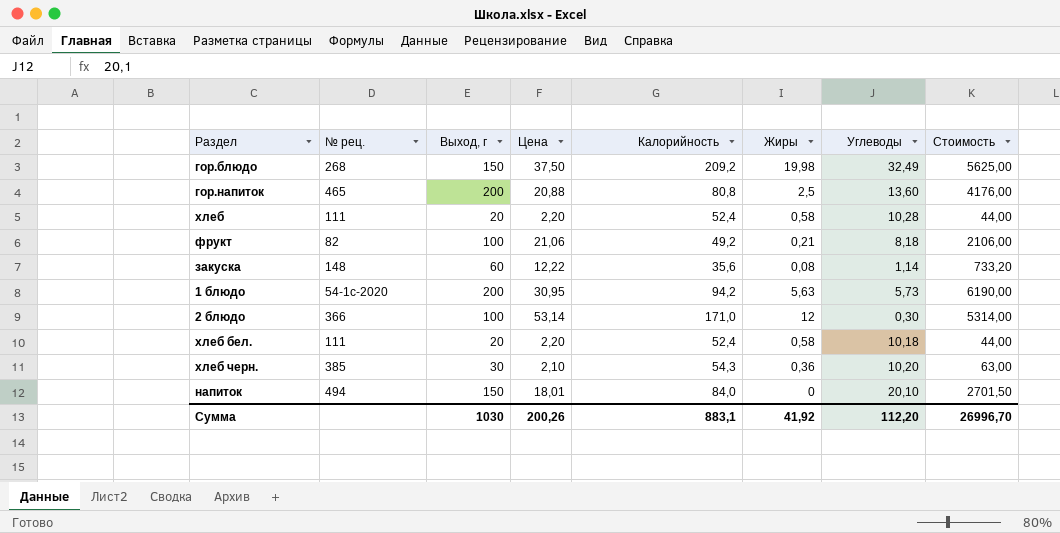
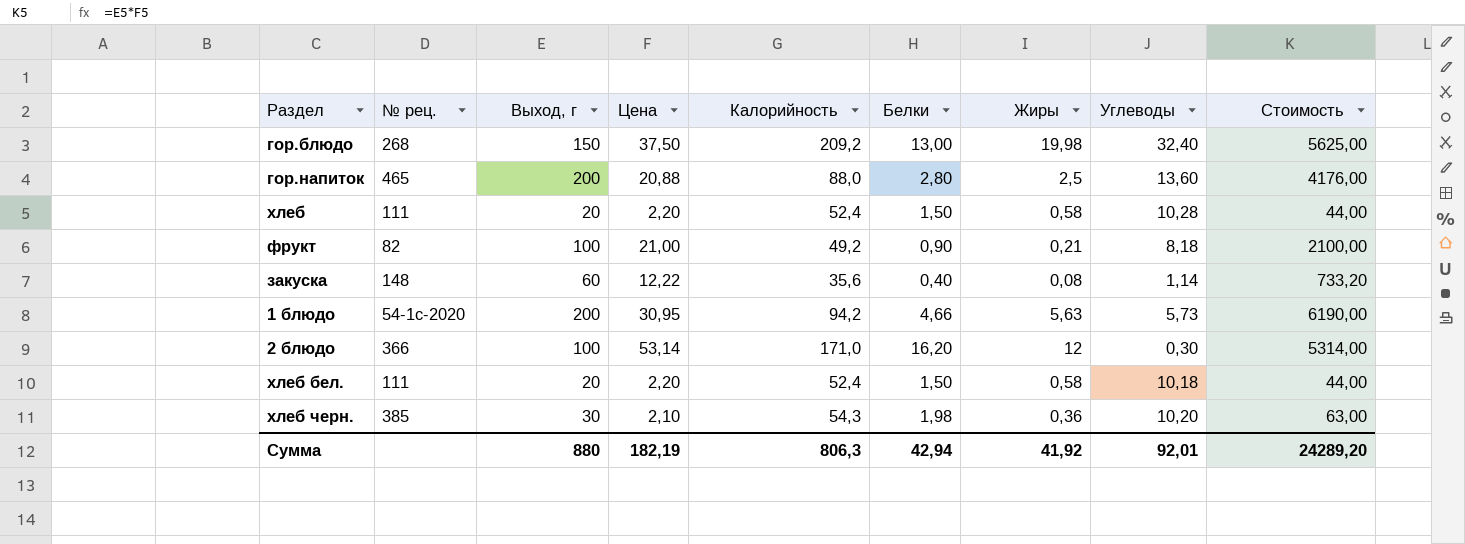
column Белки | position: none -> 6
row напиток: 494 | 150 | 18,01 | 84,0 | 0 | 20,10 | 2701,50 -> none
гор.блюдо | Углеводы: 32,49 -> 32,40
гор.напиток | Калорийность: 80,8 -> 88,0
фрукт | Цена: 21,06 -> 21,00
фрукт | Стоимость: 2106,00 -> 2100,00
Сумма | Выход, г: 1030 -> 880
Сумма | Цена: 200,26 -> 182,19
Сумма | Калорийность: 883,1 -> 806,3
Сумма | Углеводы: 112,20 -> 92,01
Сумма | Стоимость: 26996,70 -> 24289,20

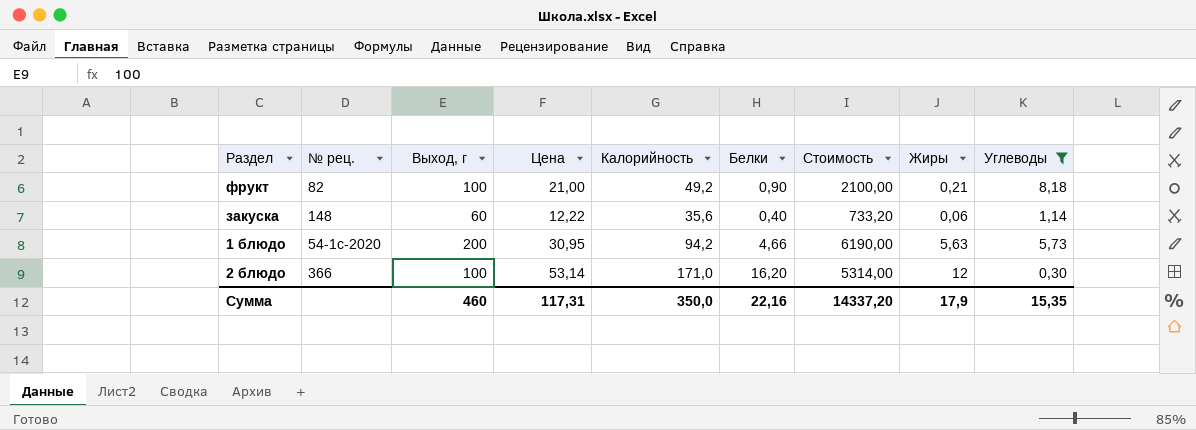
filter: none -> Углеводы <= 8,18
column Стоимость | position: 9 -> 7
закуска | Жиры: 0,08 -> 0,06
Сумма | Выход, г: 880 -> 460
Сумма | Цена: 182,19 -> 117,31
Сумма | Калорийность: 806,3 -> 350,0
Сумма | Белки: 42,94 -> 22,16
Сумма | Стоимость: 24289,20 -> 14337,20
Сумма | Жиры: 41,92 -> 17,9
Сумма | Углеводы: 92,01 -> 15,35

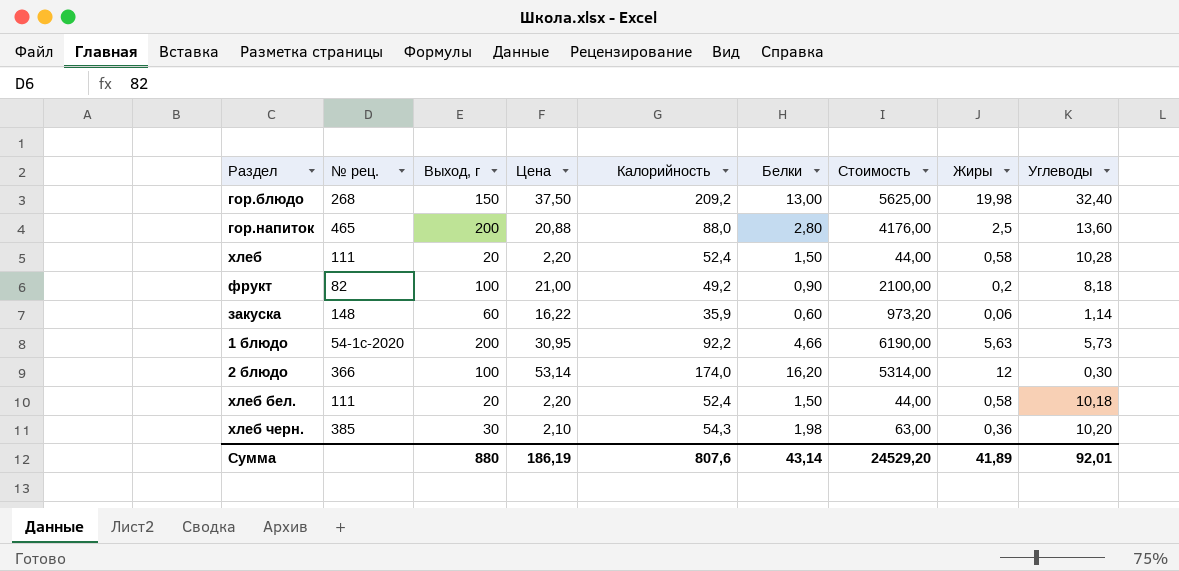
filter: Углеводы <= 8,18 -> none
фрукт | Жиры: 0,21 -> 0,2
закуска | Цена: 12,22 -> 16,22
закуска | Калорийность: 35,6 -> 35,9
закуска | Белки: 0,40 -> 0,60
закуска | Стоимость: 733,20 -> 973,20
1 блюдо | Калорийность: 94,2 -> 92,2
2 блюдо | Калорийность: 171,0 -> 174,0
Сумма | Выход, г: 460 -> 880
Сумма | Цена: 117,31 -> 186,19
Сумма | Калорийность: 350,0 -> 807,6
Сумма | Белки: 22,16 -> 43,14
Сумма | Стоимость: 14337,20 -> 24529,20
Сумма | Жиры: 17,9 -> 41,89
Сумма | Углеводы: 15,35 -> 92,01

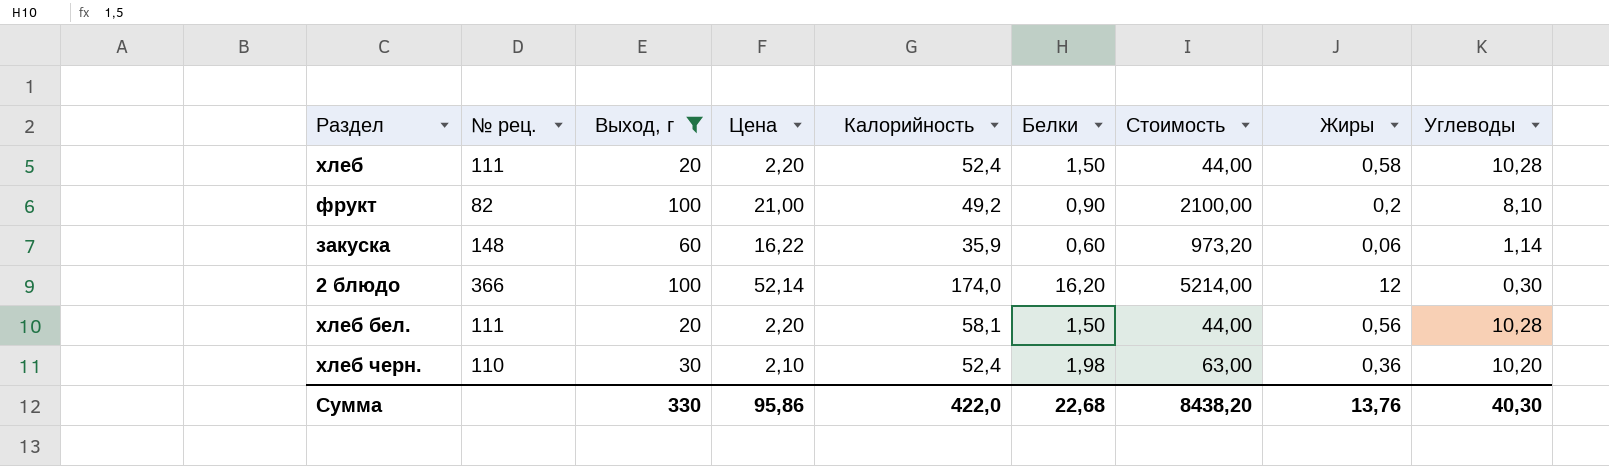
filter: none -> Выход, г <= 100
фрукт | Углеводы: 8,18 -> 8,10
2 блюдо | Цена: 53,14 -> 52,14
2 блюдо | Стоимость: 5314,00 -> 5214,00
хлеб бел. | Калорийность: 52,4 -> 58,1
хлеб бел. | Жиры: 0,58 -> 0,56
хлеб бел. | Углеводы: 10,18 -> 10,28
хлеб черн. | № рец.: 385 -> 110
хлеб черн. | Калорийность: 54,3 -> 52,4
Сумма | Выход, г: 880 -> 330
Сумма | Цена: 186,19 -> 95,86
Сумма | Калорийность: 807,6 -> 422,0
Сумма | Белки: 43,14 -> 22,68
Сумма | Стоимость: 24529,20 -> 8438,20
Сумма | Жиры: 41,89 -> 13,76
Сумма | Углеводы: 92,01 -> 40,30

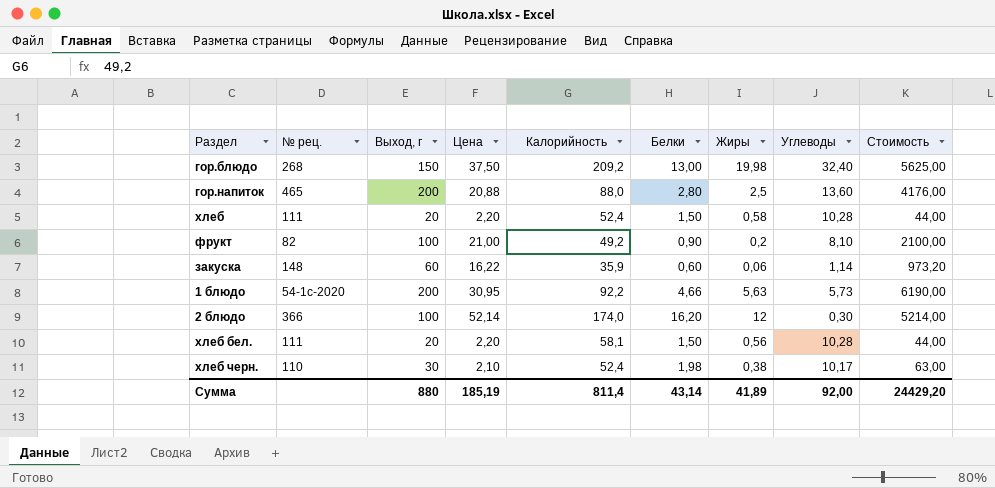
filter: Выход, г <= 100 -> none
column Стоимость | position: 7 -> 9
хлеб черн. | Жиры: 0,36 -> 0,38
хлеб черн. | Углеводы: 10,20 -> 10,17
Сумма | Выход, г: 330 -> 880
Сумма | Цена: 95,86 -> 185,19
Сумма | Калорийность: 422,0 -> 811,4
Сумма | Белки: 22,68 -> 43,14
Сумма | Жиры: 13,76 -> 41,89
Сумма | Углеводы: 40,30 -> 92,00
Сумма | Стоимость: 8438,20 -> 24429,20

